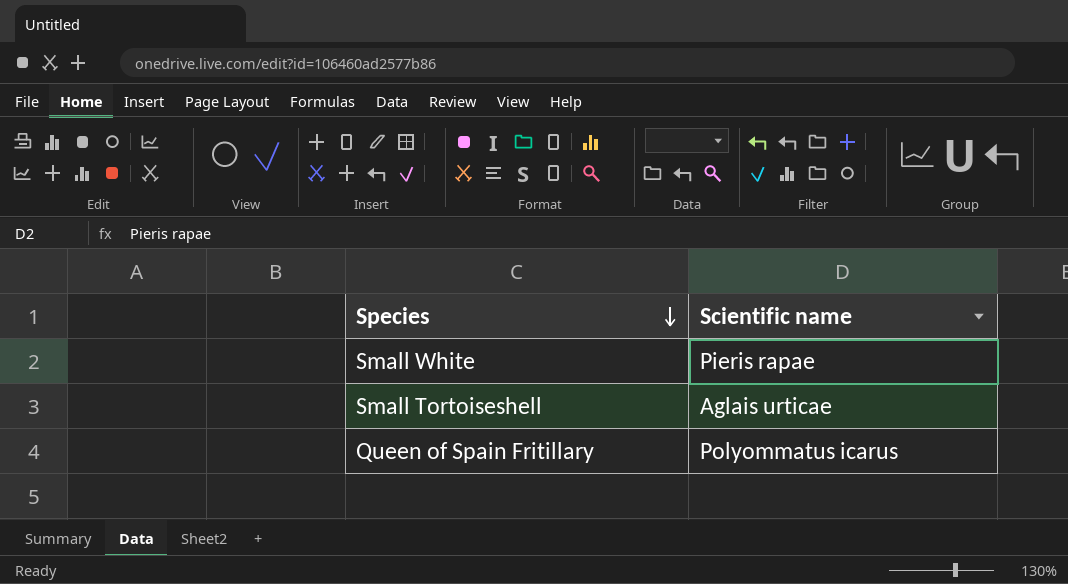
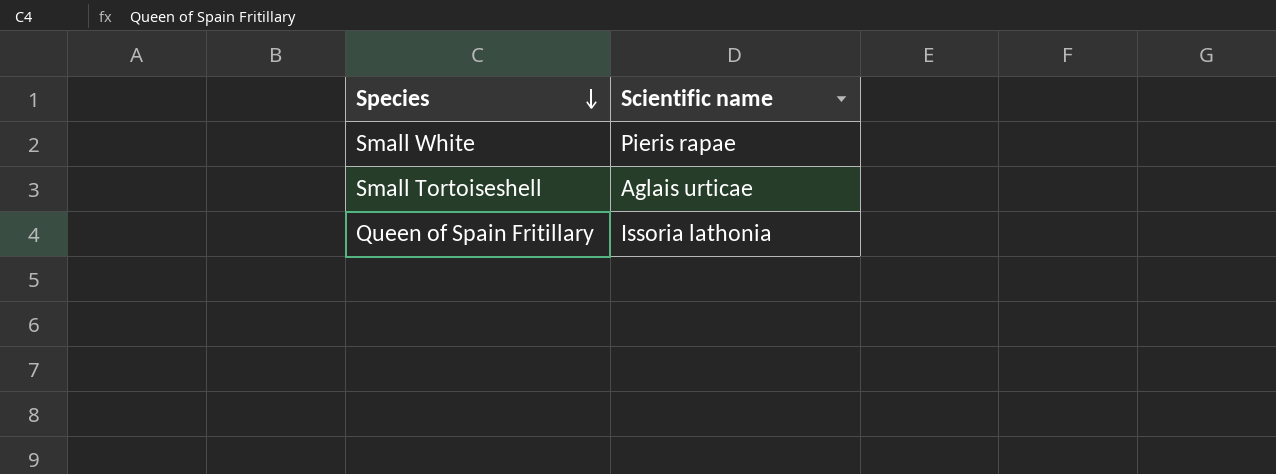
Queen of Spain Fritillary | Scientific name: Polyommatus icarus -> Issoria lathonia

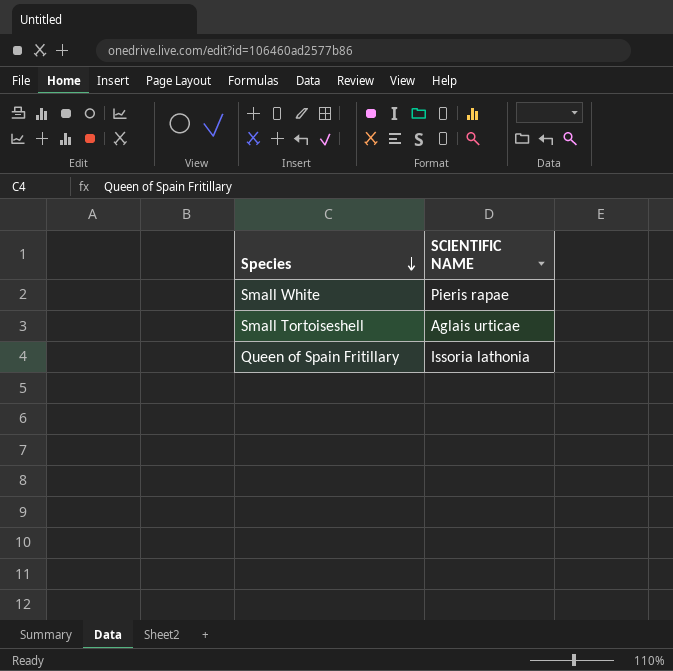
column name: Scientific name -> SCIENTIFIC NAME

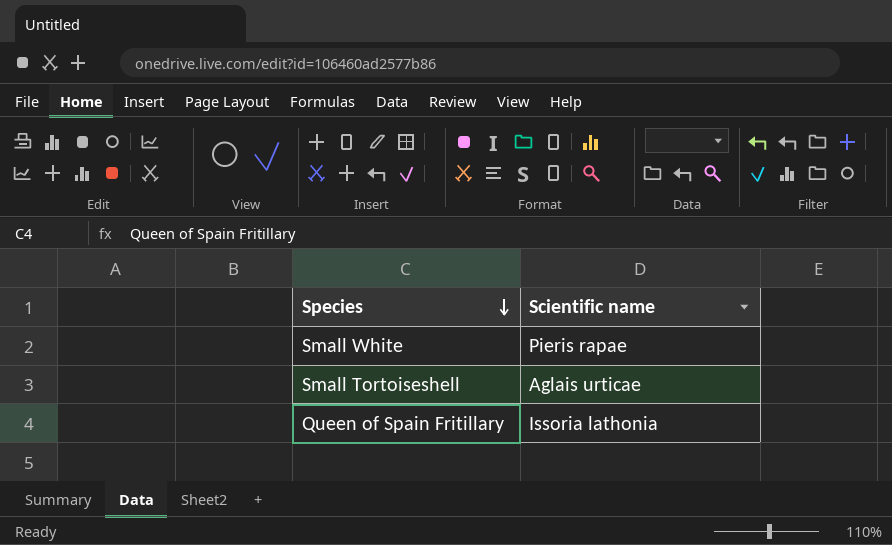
column name: SCIENTIFIC NAME -> Scientific name

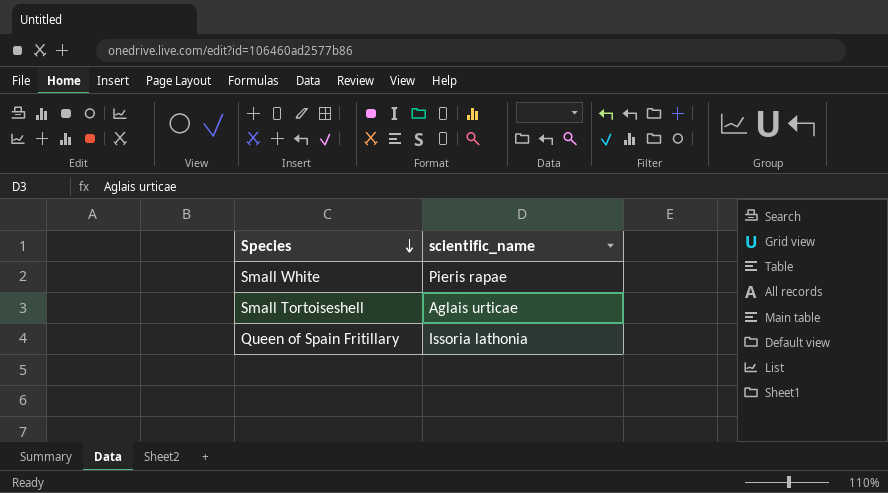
column name: Scientific name -> scientific_name

